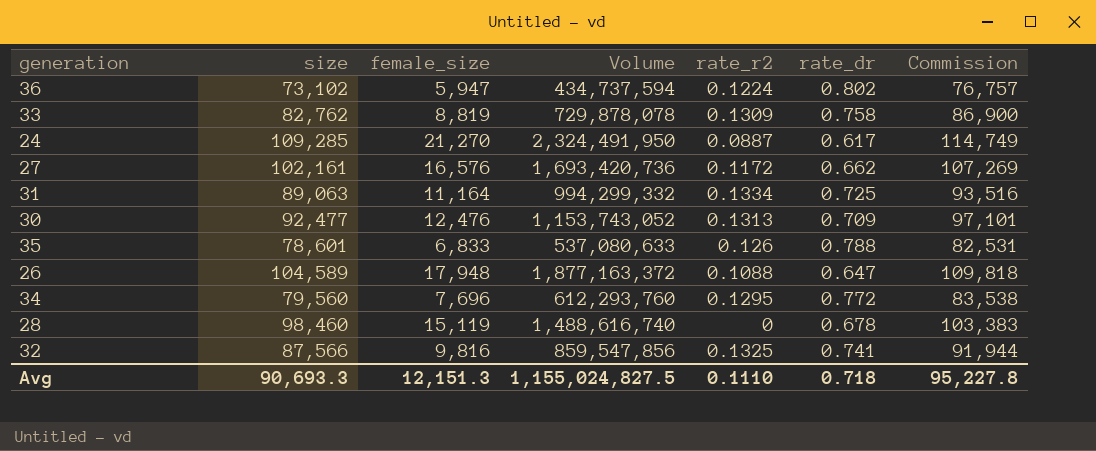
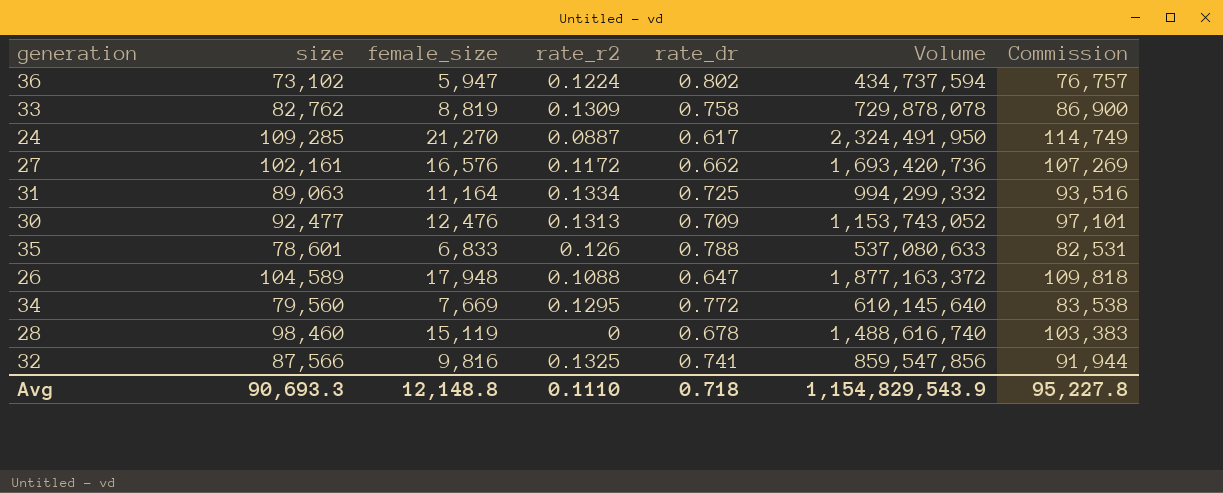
column Volume | position: 4 -> 6
34 | female_size: 7,696 -> 7,669
34 | Volume: 612,293,760 -> 610,145,640
Avg | female_size: 12,151.3 -> 12,148.8
Avg | Volume: 1,155,024,827.5 -> 1,154,829,543.9

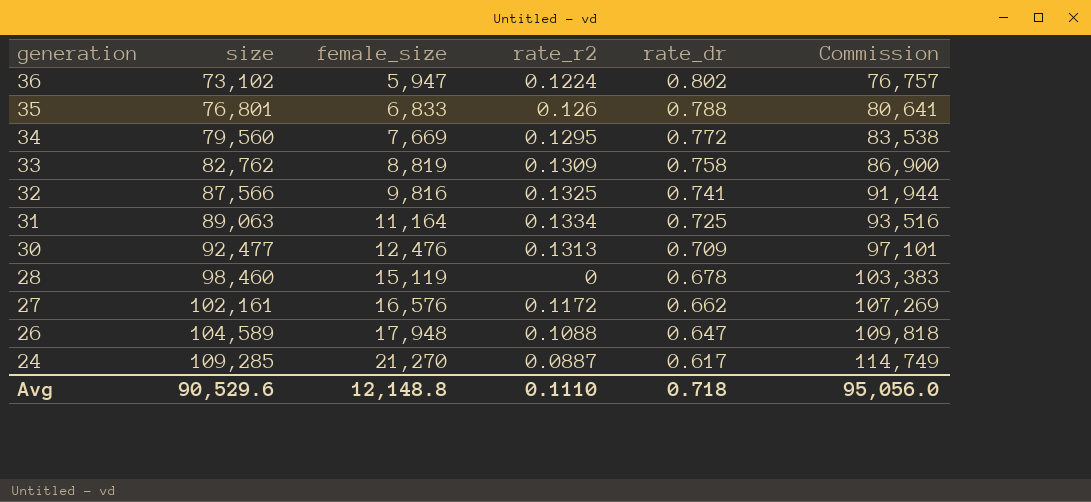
row order: none -> generation descending
column Volume | formula: [size] * [female_size] -> none
35 | size: 78,601 -> 76,801
35 | Commission: 82,531 -> 80,641
Avg | size: 90,693.3 -> 90,529.6
Avg | Commission: 95,227.8 -> 95,056.0

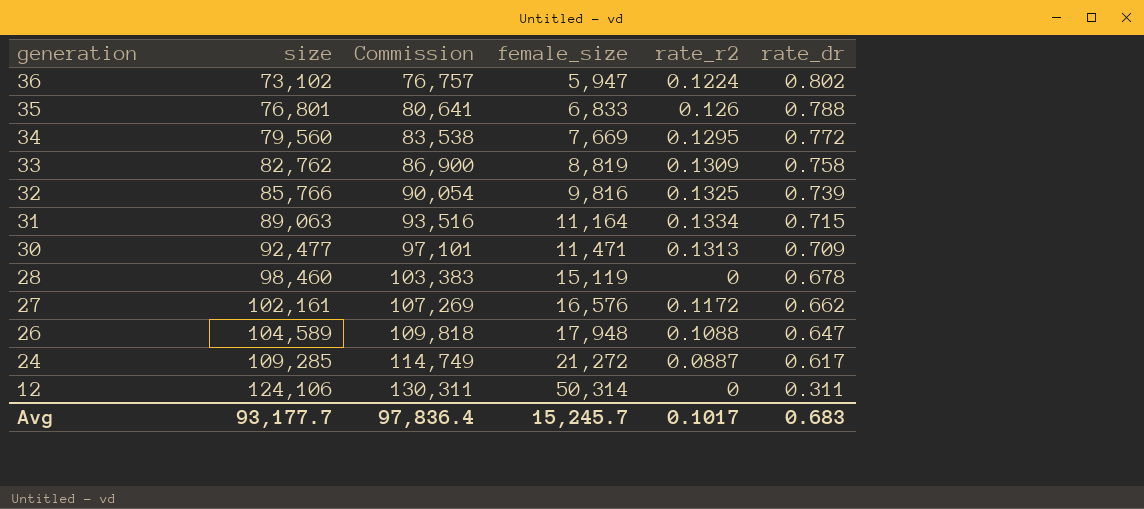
column Commission | position: 6 -> 3
32 | size: 87,566 -> 85,766
32 | Commission: 91,944 -> 90,054
32 | rate_dr: 0.741 -> 0.739
31 | rate_dr: 0.725 -> 0.715
30 | female_size: 12,476 -> 11,471
24 | female_size: 21,270 -> 21,272
row 12: none -> 124,106 | 130,311 | 50,314 | 0 | 0.311
Avg | size: 90,529.6 -> 93,177.7
Avg | Commission: 95,056.0 -> 97,836.4
Avg | female_size: 12,148.8 -> 15,245.7
Avg | rate_r2: 0.1110 -> 0.1017
Avg | rate_dr: 0.718 -> 0.683

